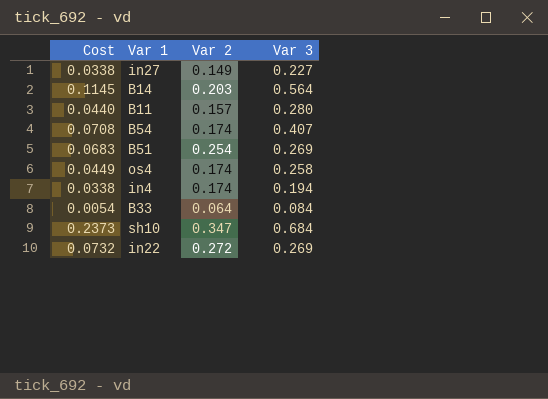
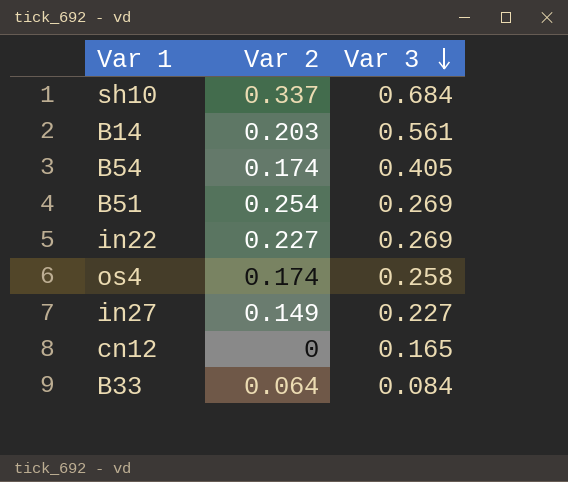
row order: none -> Var 3 descending
column Cost | formula: [Var 2] * [Var 3] -> none
row B11: 0.0440 | 0.157 | 0.280 -> none
row in4: 0.0338 | 0.174 | 0.194 -> none
sh10 | Var 2: 0.347 -> 0.337
B14 | Var 3: 0.564 -> 0.561
B54 | Var 3: 0.407 -> 0.405
in22 | Var 2: 0.272 -> 0.227
row cn12: none -> 0 | 0.165

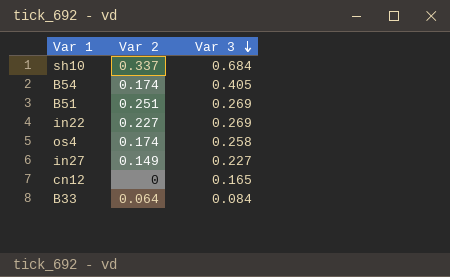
row B14: 0.203 | 0.561 -> none
B51 | Var 2: 0.254 -> 0.251

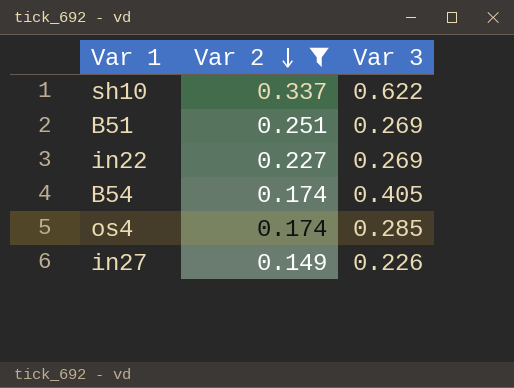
filter: none -> Var 2 >= 0.149
row order: Var 3 descending -> Var 2 descending
sh10 | Var 3: 0.684 -> 0.622
os4 | Var 3: 0.258 -> 0.285
in27 | Var 3: 0.227 -> 0.226

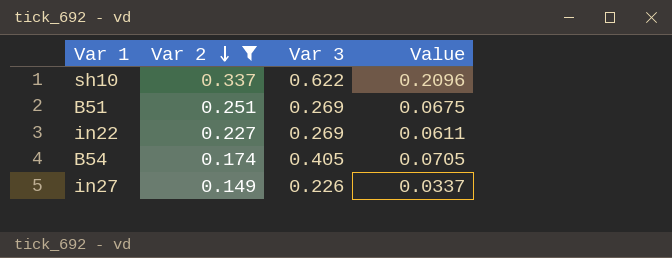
column Value | formula: none -> [Var 2] * [Var 3]
row os4: 0.174 | 0.285 -> none

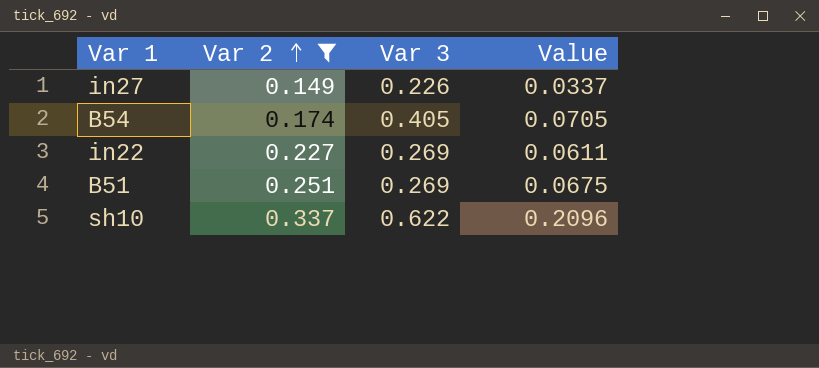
row order: Var 2 descending -> Var 2 ascending

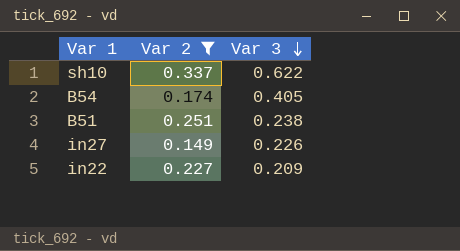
row order: Var 2 ascending -> Var 3 descending
column Value | formula: [Var 2] * [Var 3] -> none
B51 | Var 3: 0.269 -> 0.238
in22 | Var 3: 0.269 -> 0.209

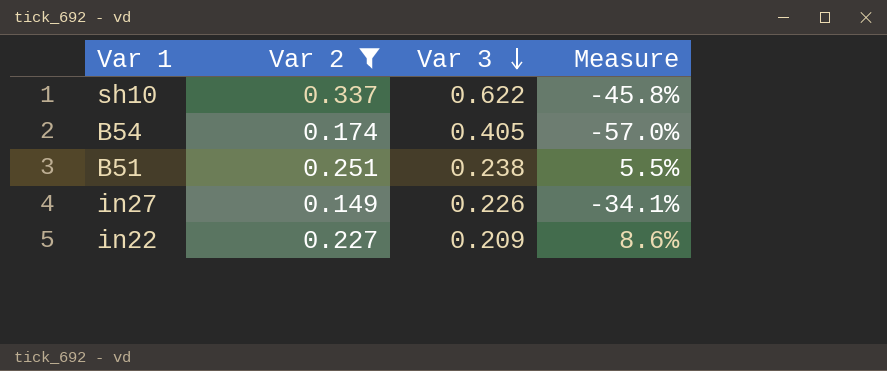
column Measure | formula: none -> ([Var 2] - [Var 3]) / [Var 3]

